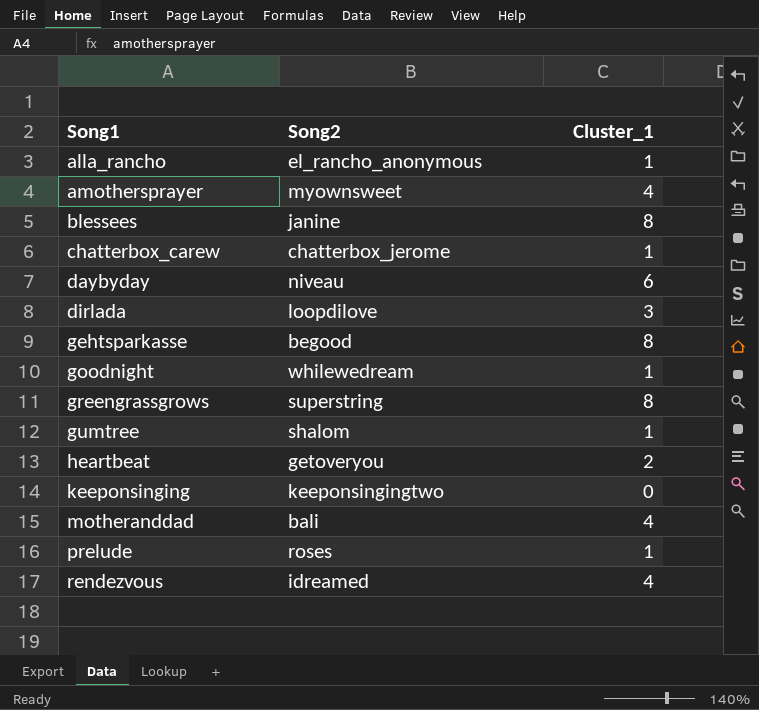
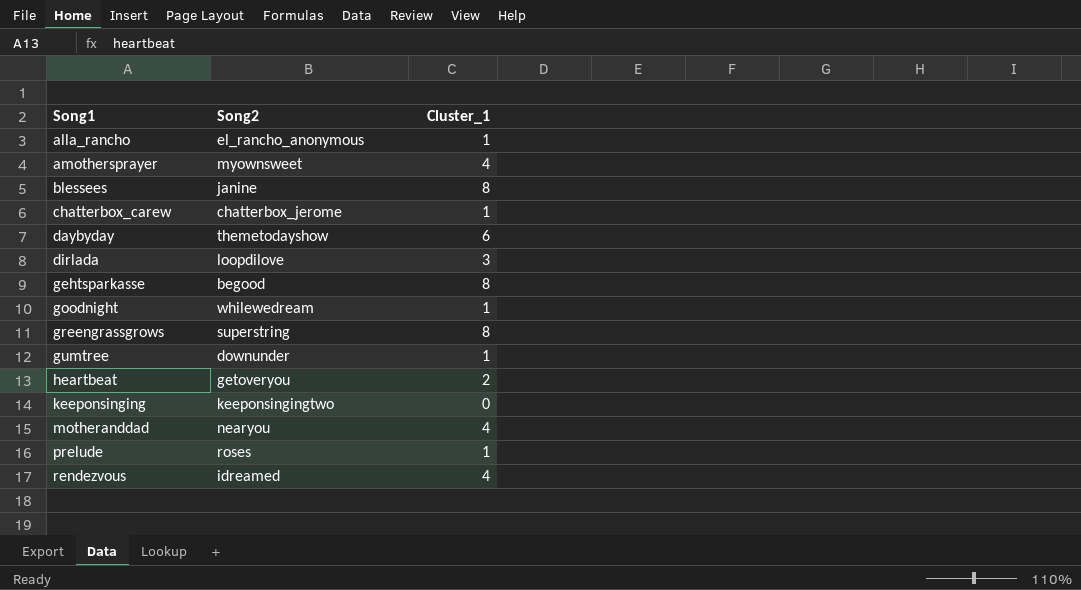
daybyday | Song2: niveau -> themetodayshow
gumtree | Song2: shalom -> downunder
motheranddad | Song2: bali -> nearyou

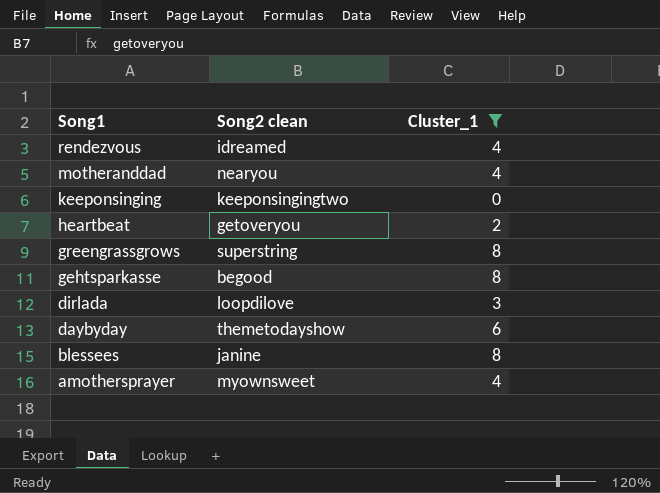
filter: none -> Cluster_1 != 1
row order: Song1 ascending -> Song1 descending
column name: Song2 -> Song2 clean

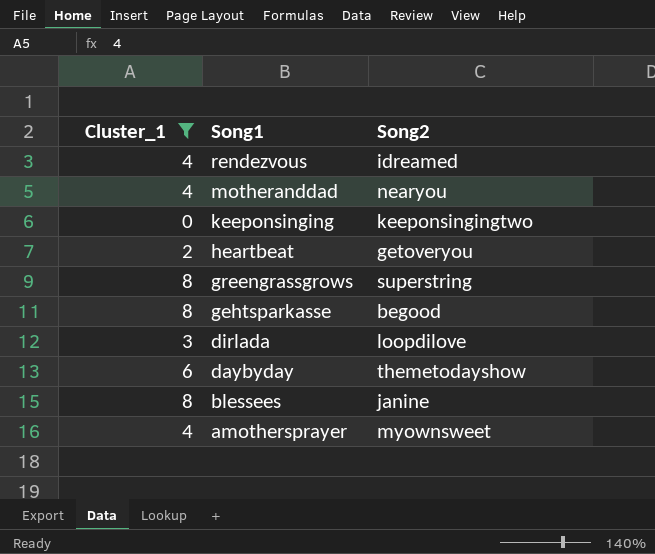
column Cluster_1 | position: 3 -> 1
column name: Song2 clean -> Song2

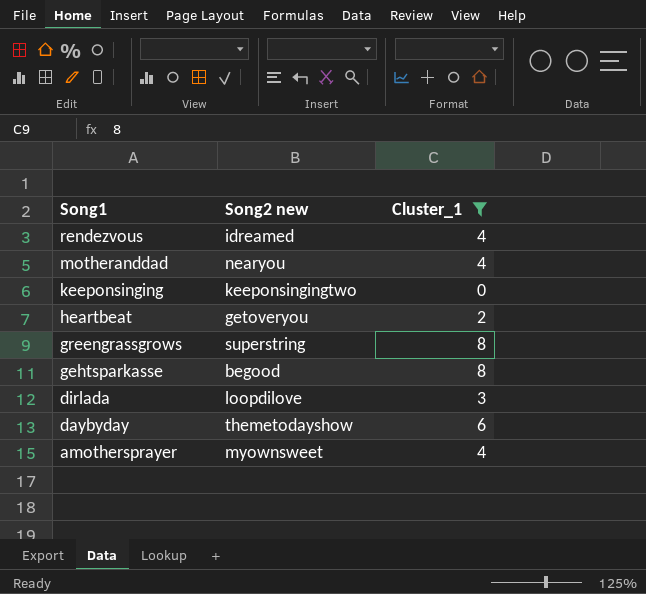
column name: Song2 -> Song2 new
column Cluster_1 | position: 1 -> 3
row blessees: 8 | janine -> none

